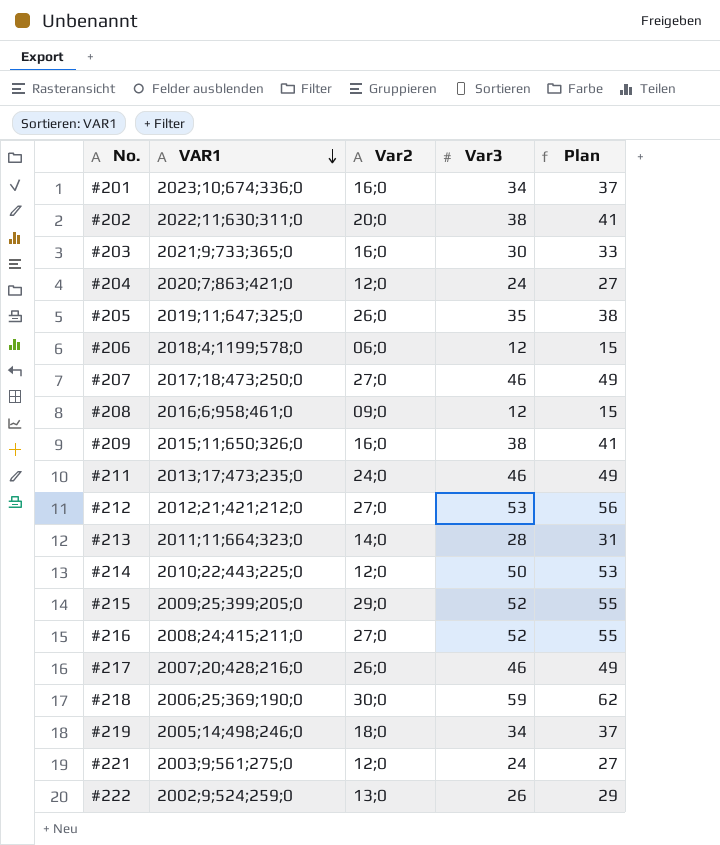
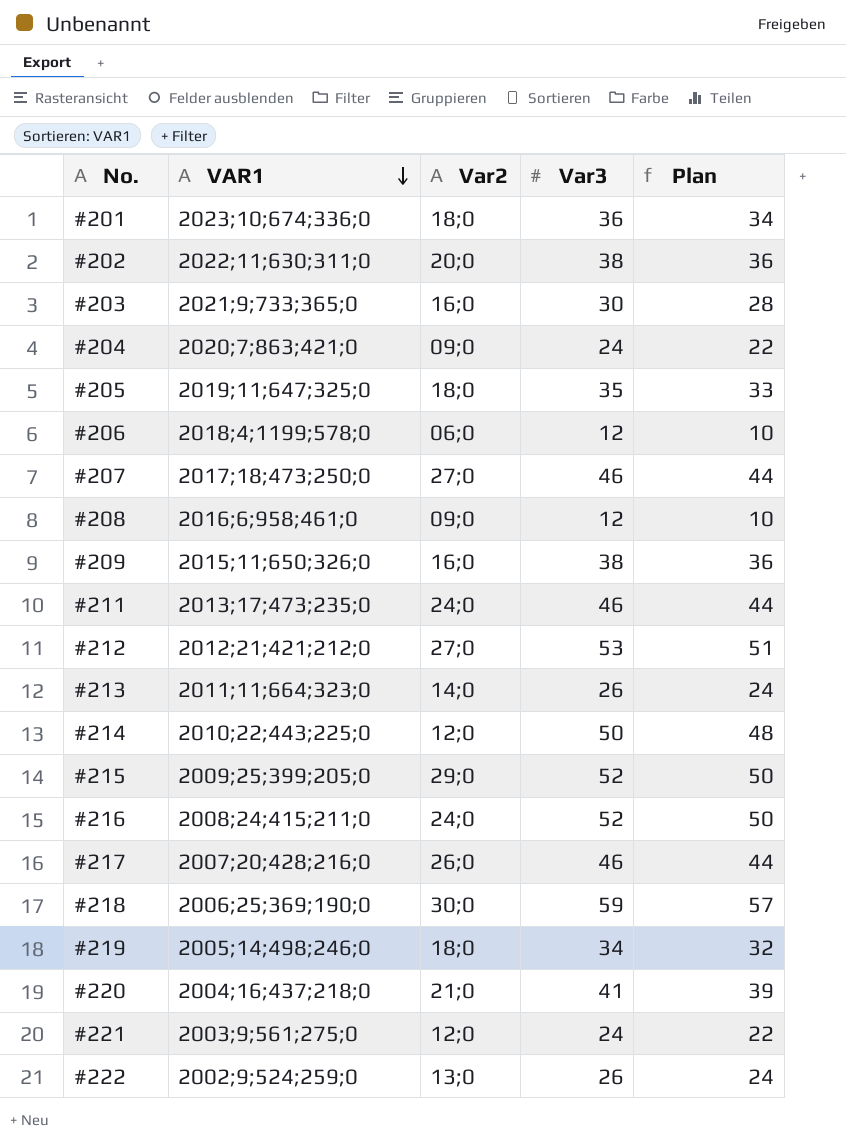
column Plan | formula: [Var3] + 3 -> [Var3] - 2
#201 | Var2: 16;0 -> 18;0
#201 | Var3: 34 -> 36
#204 | Var2: 12;0 -> 09;0
#205 | Var2: 26;0 -> 18;0
#213 | Var3: 28 -> 26
#216 | Var2: 27;0 -> 24;0
row #220: none -> 2004;16;437;218;0 | 21;0 | 41 | 39

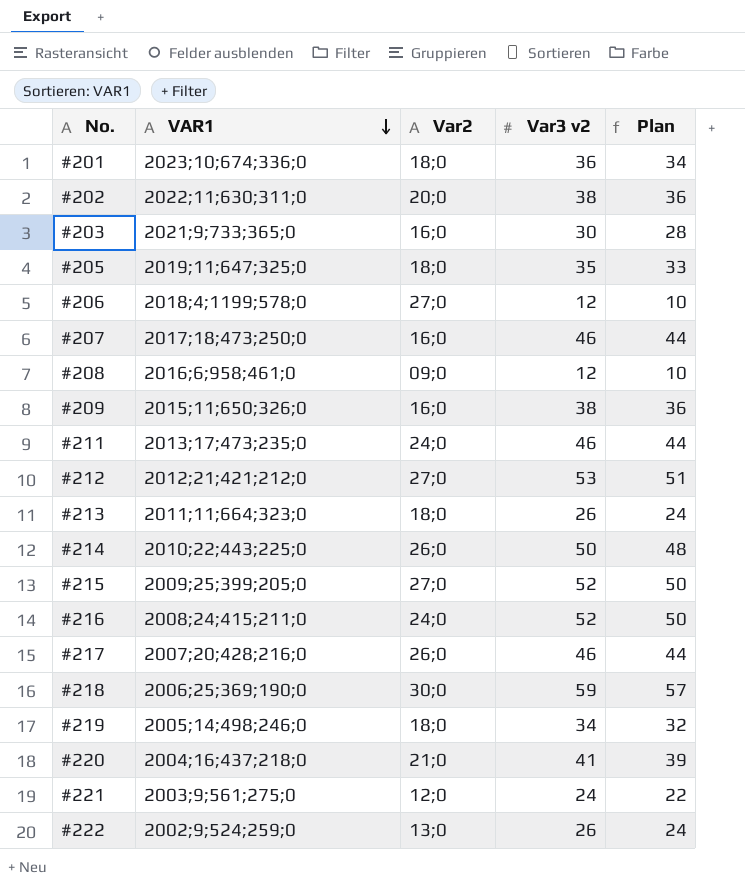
column name: Var3 -> Var3 v2
row #204: 2020;7;863;421;0 | 09;0 | 24 | 22 -> none
#206 | Var2: 06;0 -> 27;0
#207 | Var2: 27;0 -> 16;0
#213 | Var2: 14;0 -> 18;0
#214 | Var2: 12;0 -> 26;0
#215 | Var2: 29;0 -> 27;0

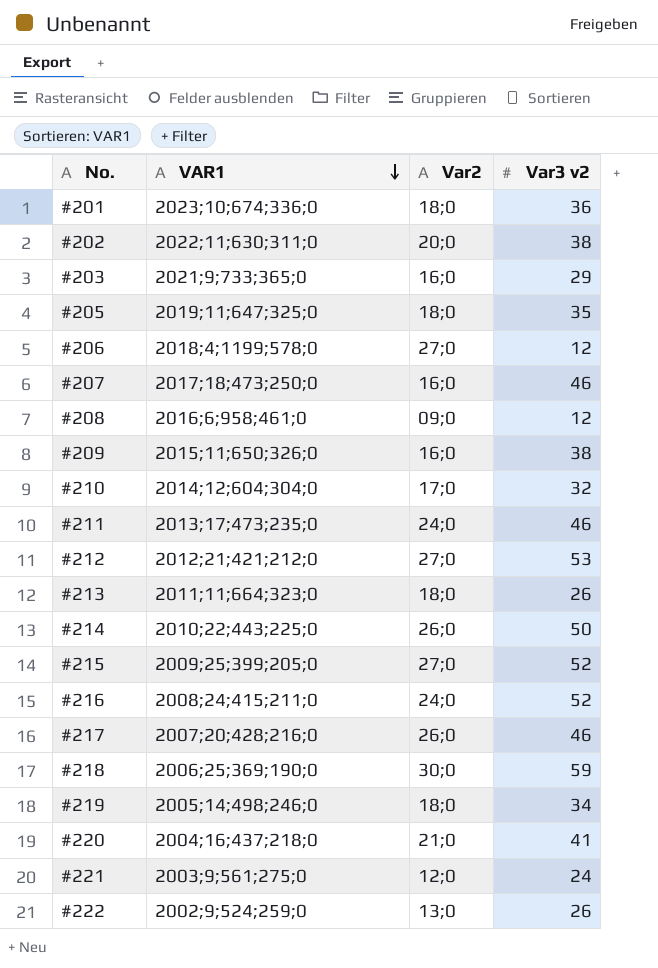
column Plan | formula: [Var3 v2] - 2 -> none
#203 | Var3 v2: 30 -> 29
row #210: none -> 2014;12;604;304;0 | 17;0 | 32

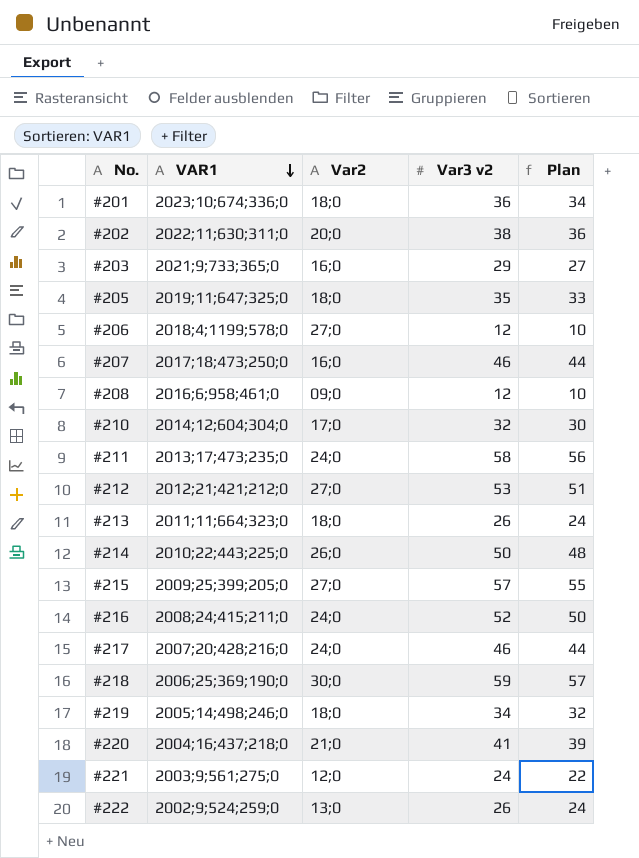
column Plan | formula: none -> [Var3 v2] - 2
row #209: 2015;11;650;326;0 | 16;0 | 38 -> none
#211 | Var3 v2: 46 -> 58
#215 | Var3 v2: 52 -> 57
#217 | Var2: 26;0 -> 24;0

